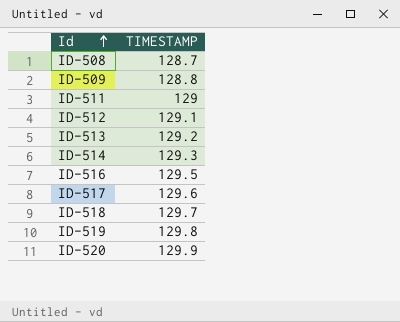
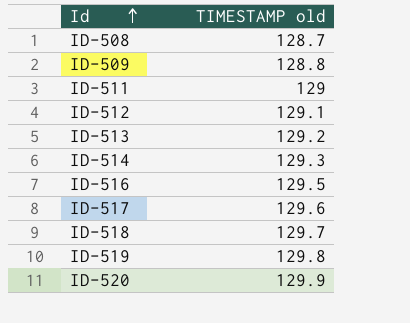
column name: TIMESTAMP -> TIMESTAMP old

